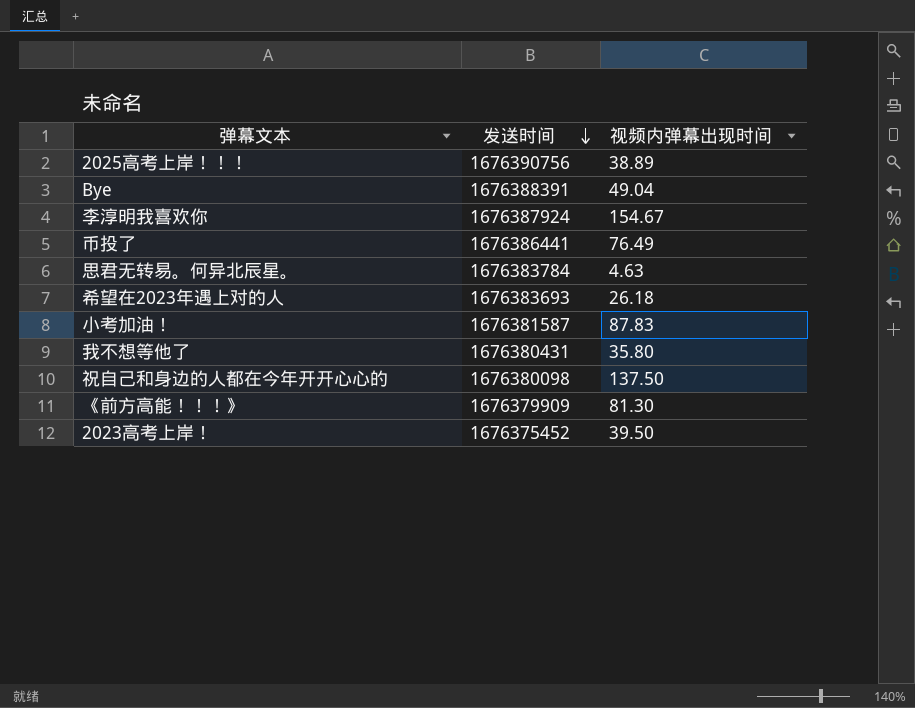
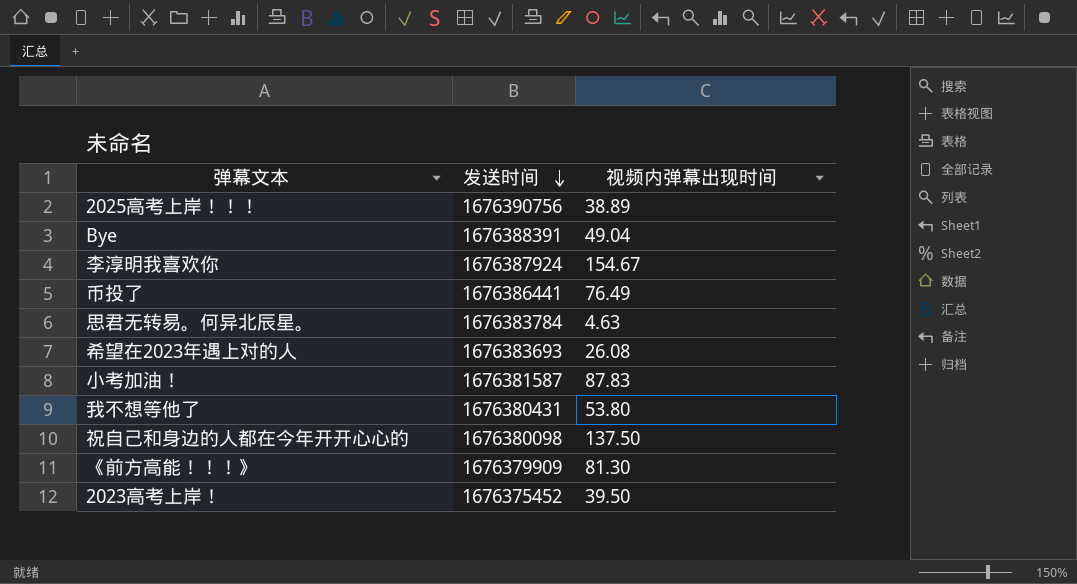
希望在2023年遇上对的人 | 视频内弹幕出现时间: 26.18 -> 26.08
我不想等他了 | 视频内弹幕出现时间: 35.80 -> 53.80

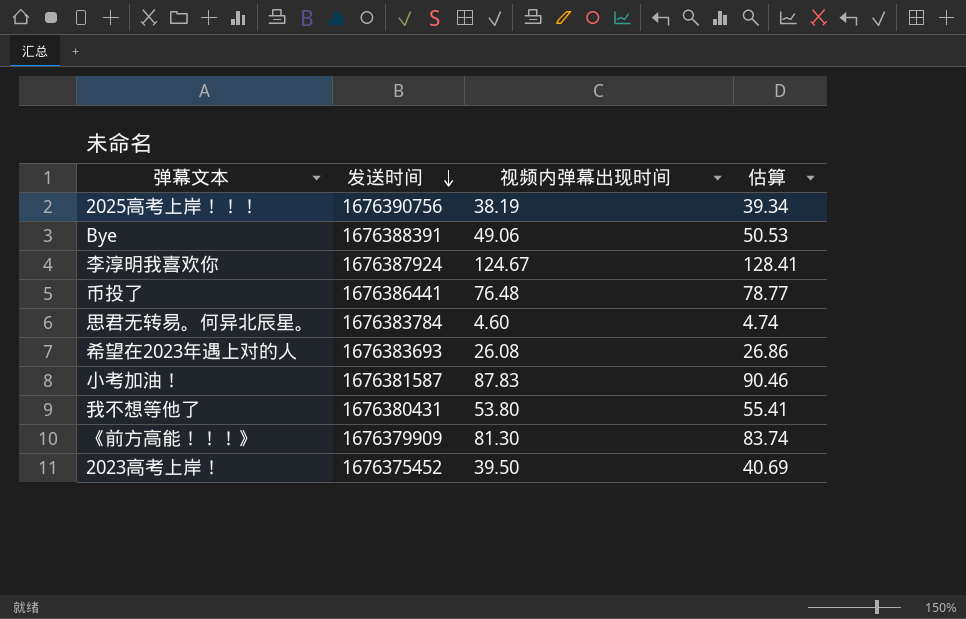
column 估算 | formula: none -> [视频内弹幕出现时间] * 1.03
row 祝自己和身边的人都在今年开开心心的: 1676380098 | 137.50 -> none
2025高考上岸！！！ | 视频内弹幕出现时间: 38.89 -> 38.19
Bye | 视频内弹幕出现时间: 49.04 -> 49.06
李淳明我喜欢你 | 视频内弹幕出现时间: 154.67 -> 124.67
币投了 | 视频内弹幕出现时间: 76.49 -> 76.48
思君无转易。何异北辰星。 | 视频内弹幕出现时间: 4.63 -> 4.60

